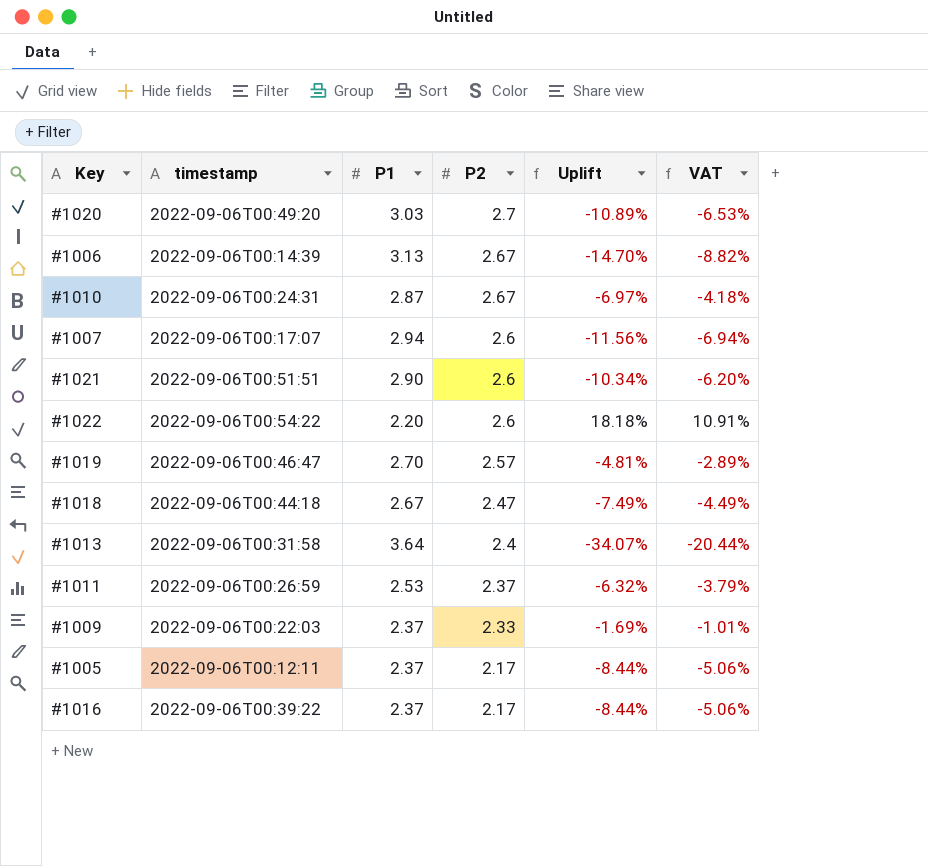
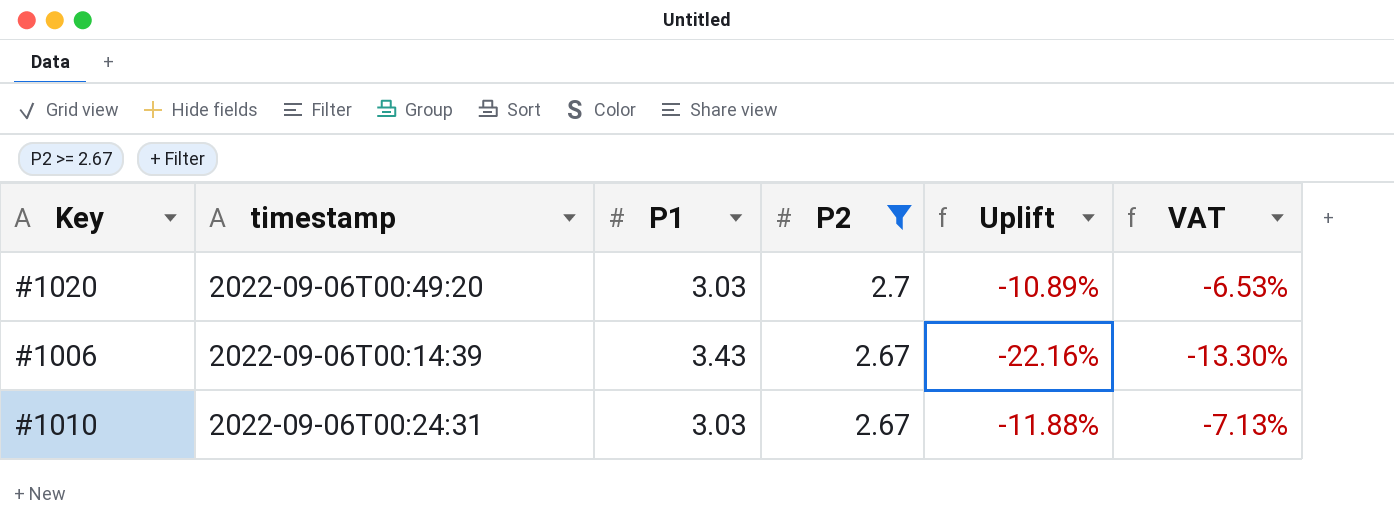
filter: none -> P2 >= 2.67
#1006 | P1: 3.13 -> 3.43
#1006 | Uplift: -14.70% -> -22.16%
#1006 | VAT: -8.82% -> -13.30%
#1010 | P1: 2.87 -> 3.03
#1010 | Uplift: -6.97% -> -11.88%
#1010 | VAT: -4.18% -> -7.13%

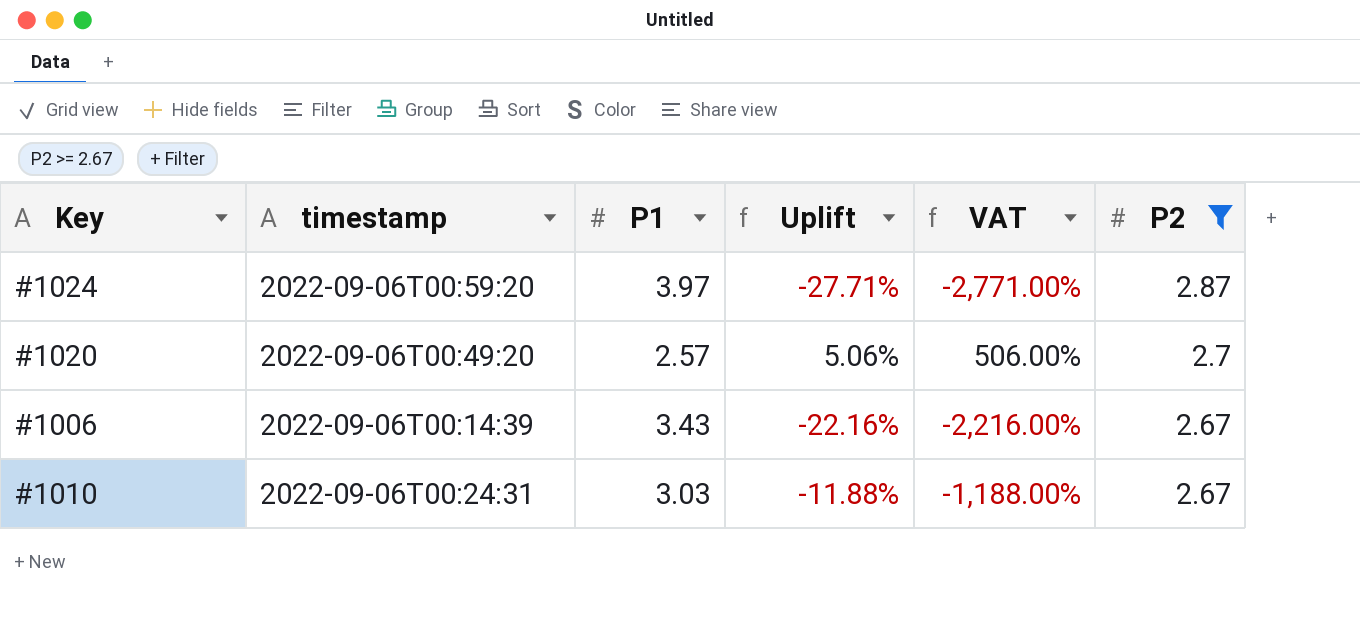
column VAT | formula: [Uplift] * 0.6 -> [Uplift] * 100
column P2 | position: 4 -> 6
row #1024: none -> 2022-09-06T00:59:20 | 3.97 | -27.71% | -2,771.00% | 2.87
#1020 | P1: 3.03 -> 2.57
#1020 | Uplift: -10.89% -> 5.06%

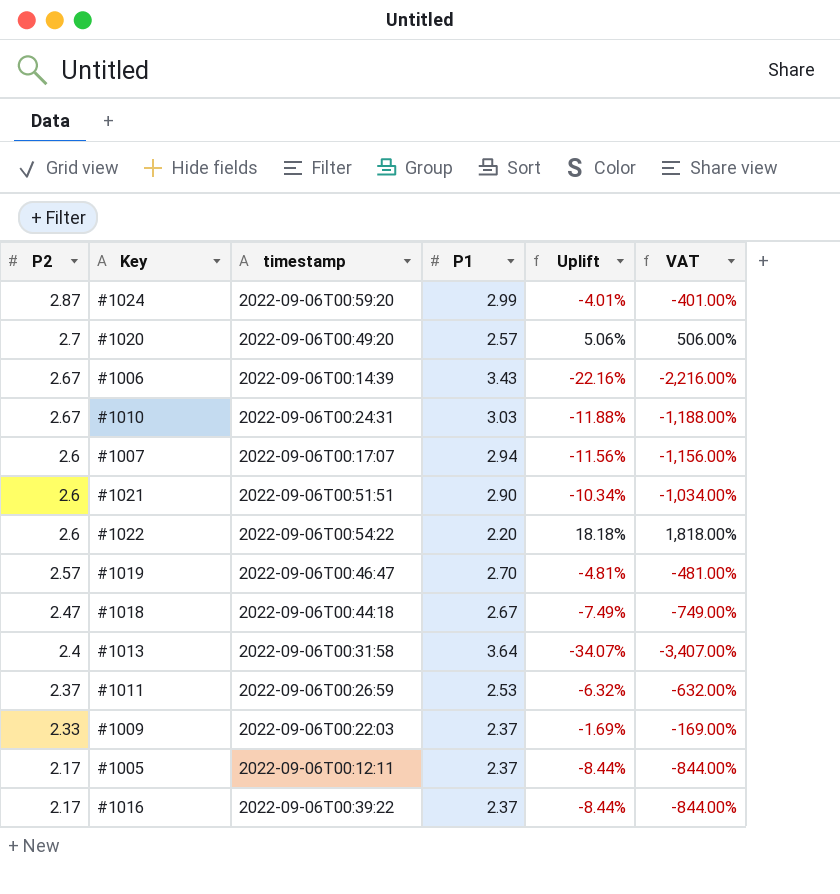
filter: P2 >= 2.67 -> none
column P2 | position: 6 -> 1
#1024 | P1: 3.97 -> 2.99
#1024 | Uplift: -27.71% -> -4.01%
#1024 | VAT: -2,771.00% -> -401.00%

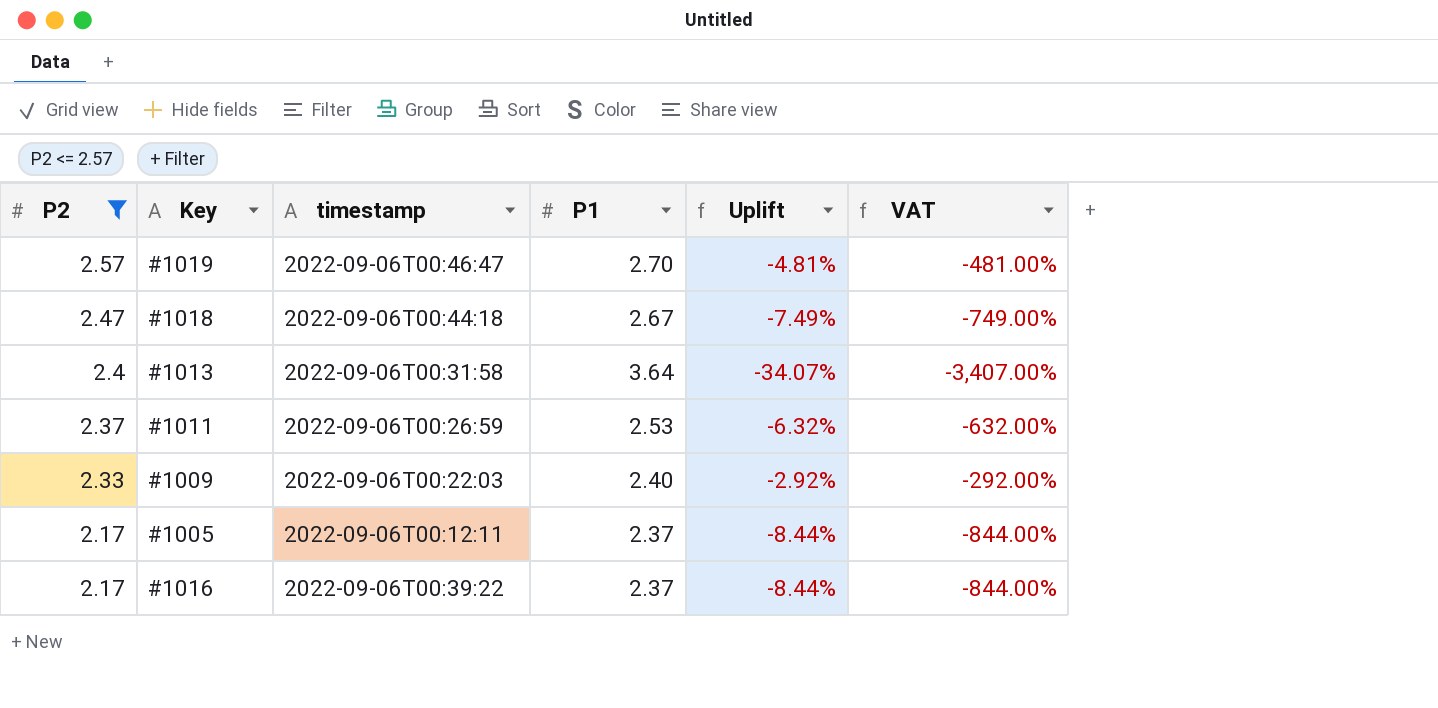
filter: none -> P2 <= 2.57
#1009 | P1: 2.37 -> 2.40
#1009 | Uplift: -1.69% -> -2.92%
#1009 | VAT: -169.00% -> -292.00%

